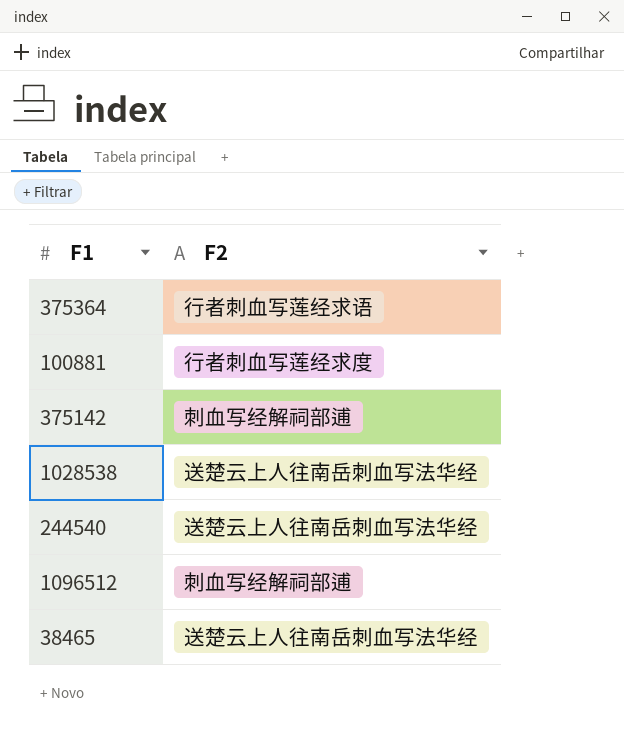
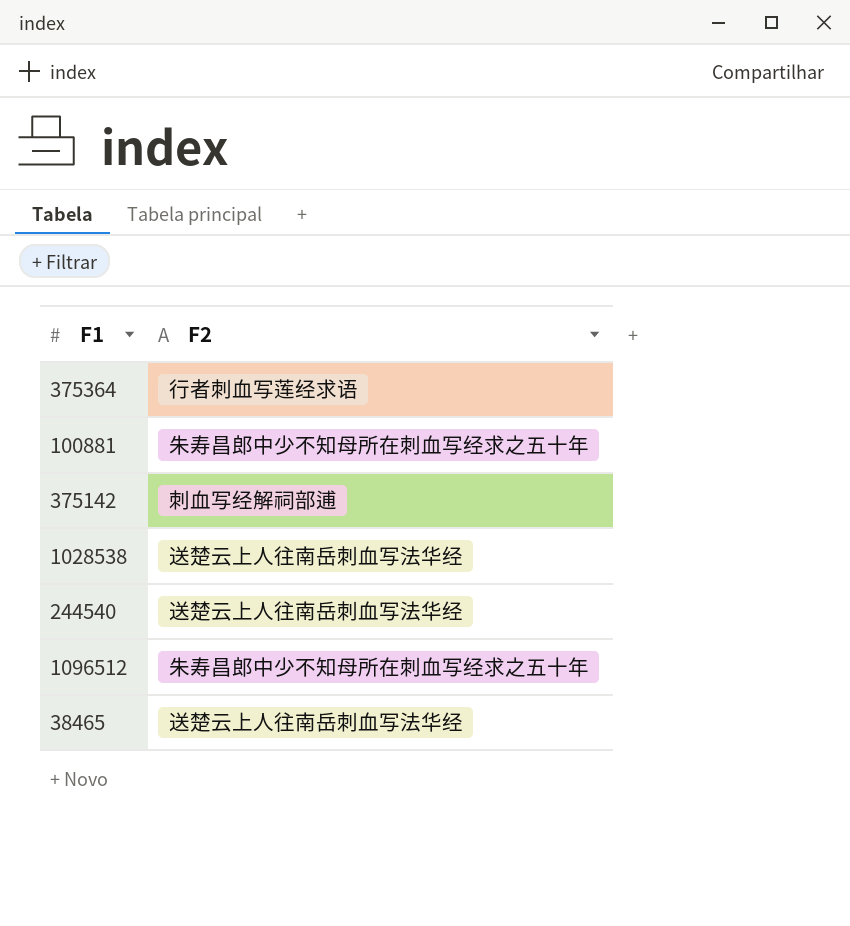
100881 | F2: 行者刺血写莲经求度 -> 朱寿昌郎中少不知母所在刺血写经求之五十年
1096512 | F2: 刺血写经解祠部逋 -> 朱寿昌郎中少不知母所在刺血写经求之五十年

